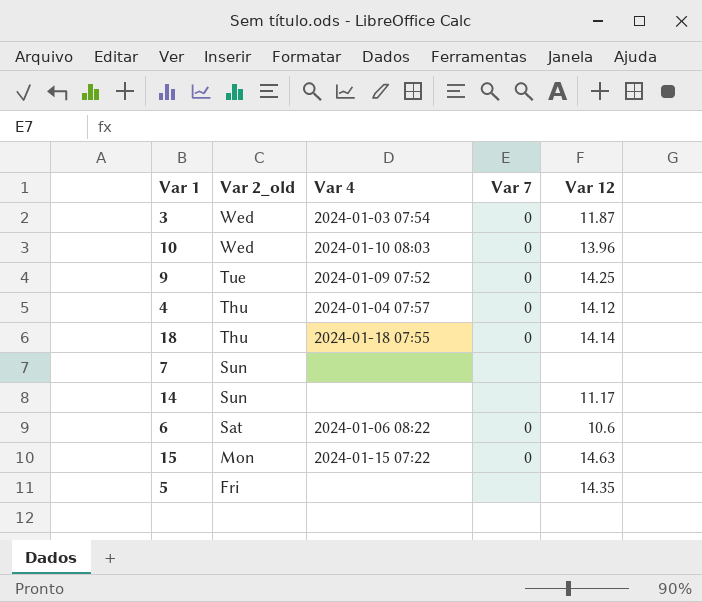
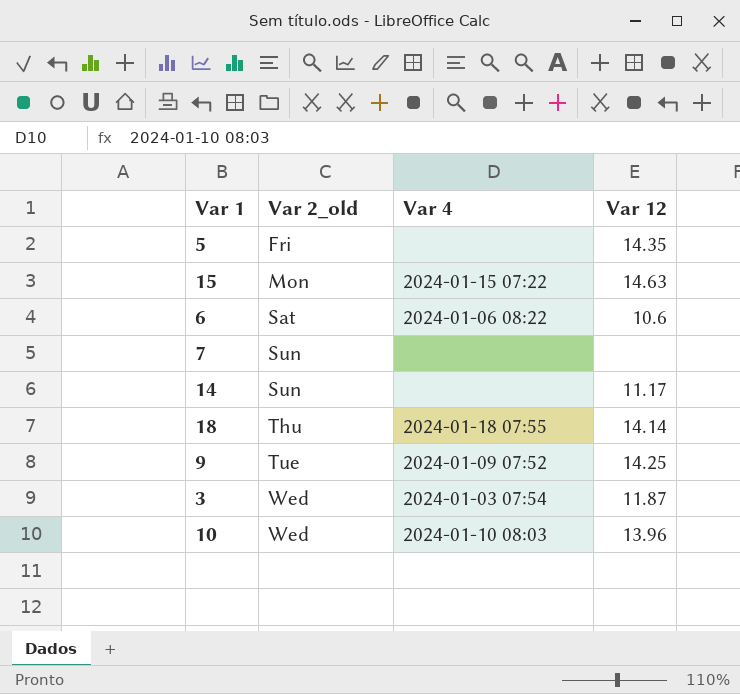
row order: Var 2_old descending -> Var 2_old ascending
column Var 7 | position: 4 -> none
row 4: Thu | 2024-01-04 07:57 | 0 | 14.12 -> none

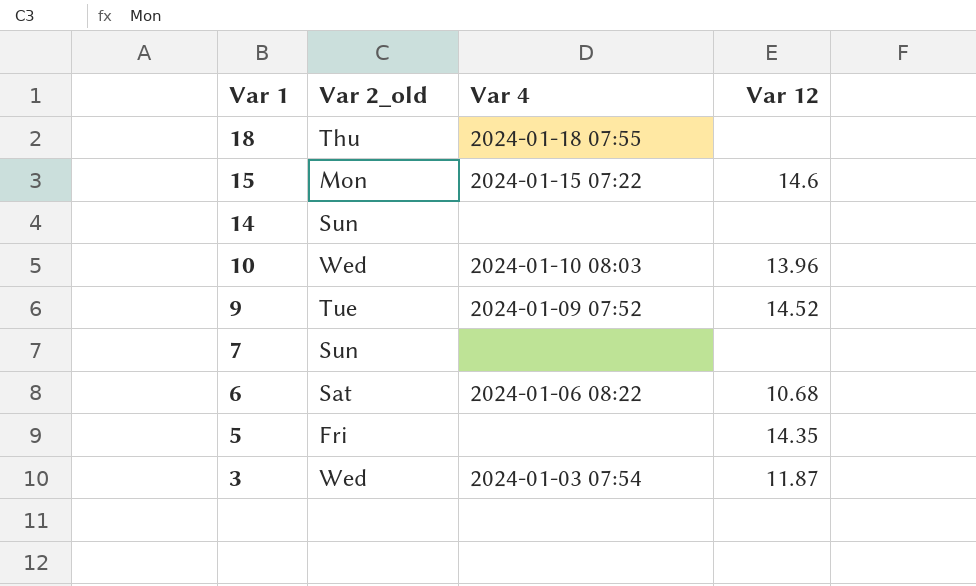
row order: Var 2_old ascending -> Var 1 descending
18 | Var 12: 14.14 -> none
15 | Var 12: 14.63 -> 14.6
14 | Var 12: 11.17 -> none
9 | Var 12: 14.25 -> 14.52
6 | Var 12: 10.6 -> 10.68

